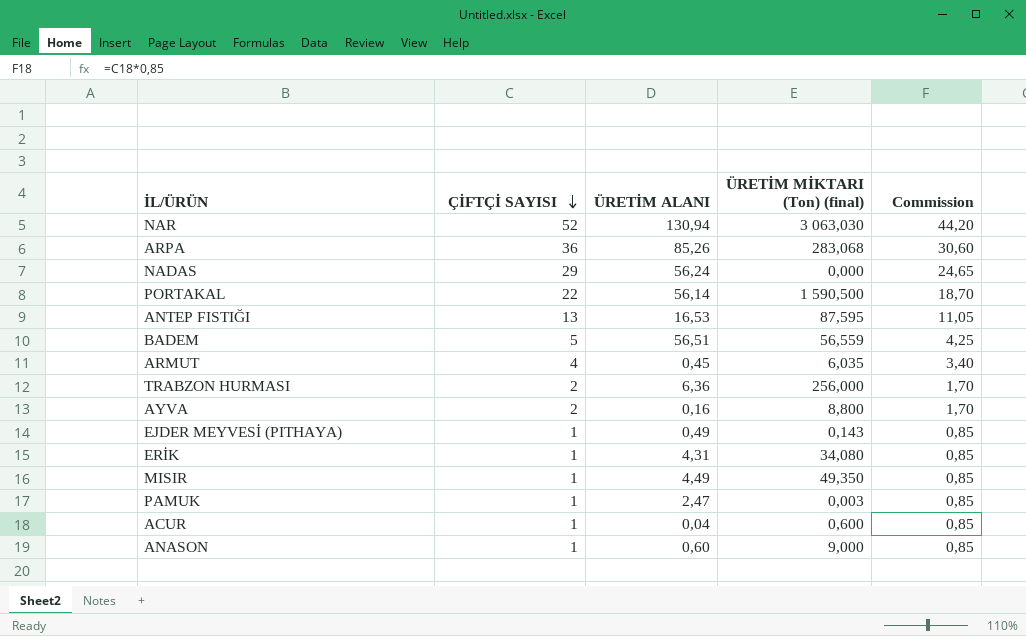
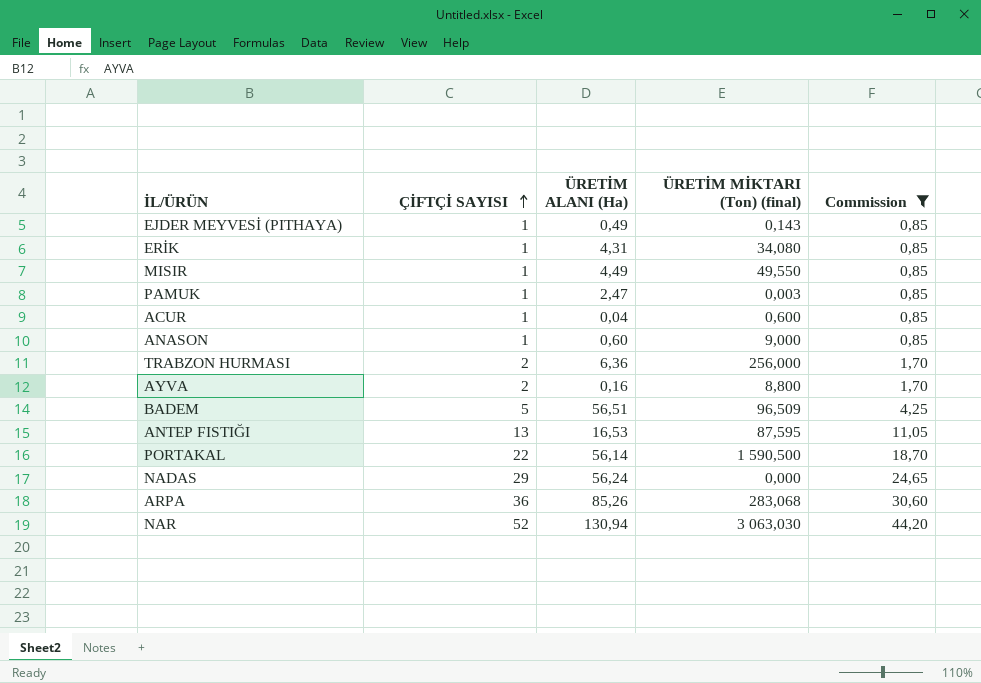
filter: none -> Commission != 3,40
row order: ÇİFTÇİ SAYISI descending -> ÇİFTÇİ SAYISI ascending
column name: ÜRETİM ALANI -> ÜRETİM ALANI (Ha)
MISIR | ÜRETİM MİKTARI (Ton) (final): 49,350 -> 49,550
BADEM | ÜRETİM MİKTARI (Ton) (final): 56,559 -> 96,509

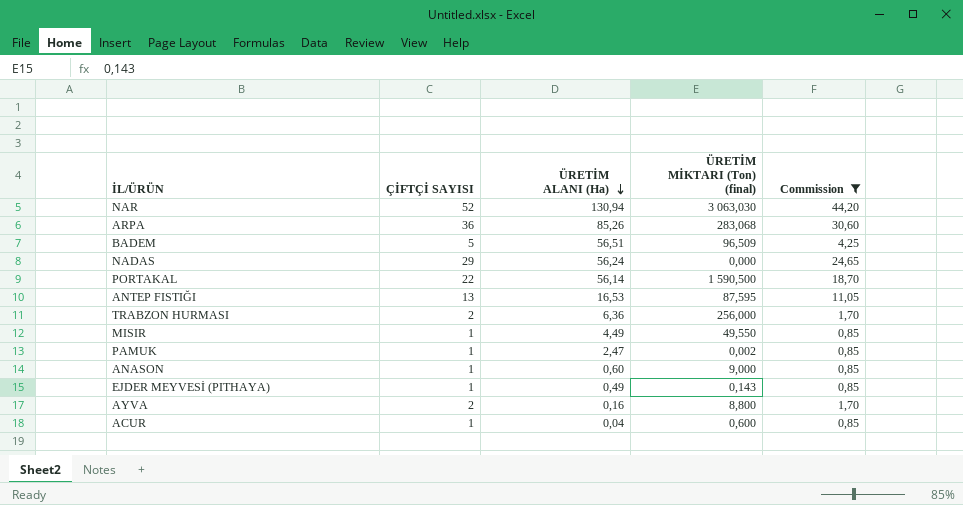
row order: ÇİFTÇİ SAYISI ascending -> ÜRETİM ALANI (Ha) descending
row ERİK: 1 | 4,31 | 34,080 | 0,85 -> none
PAMUK | ÜRETİM MİKTARI (Ton) (final): 0,003 -> 0,002

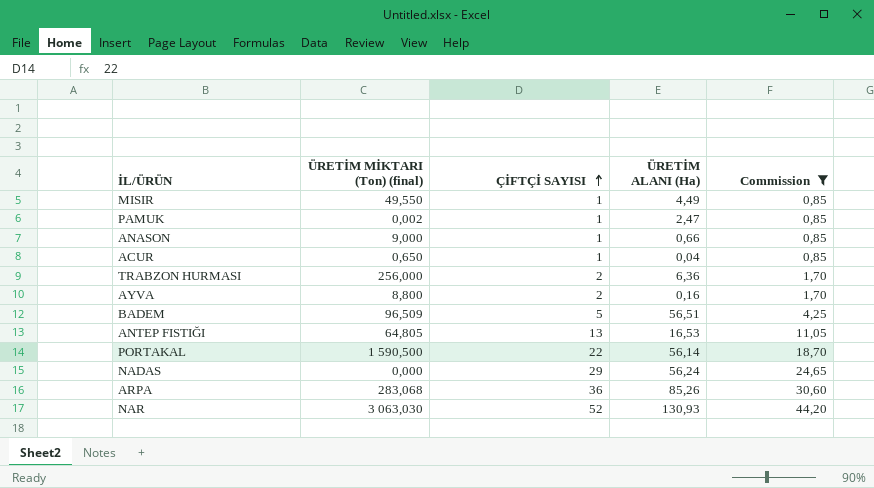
row order: ÜRETİM ALANI (Ha) descending -> ÇİFTÇİ SAYISI ascending
column ÜRETİM MİKTARI (Ton) (final) | position: 4 -> 2
row EJDER MEYVESİ (PITHAYA): 1 | 0,49 | 0,143 | 0,85 -> none
ANASON | ÜRETİM ALANI (Ha): 0,60 -> 0,66
ACUR | ÜRETİM MİKTARI (Ton) (final): 0,600 -> 0,650
ANTEP FISTIĞI | ÜRETİM MİKTARI (Ton) (final): 87,595 -> 64,805
NAR | ÜRETİM ALANI (Ha): 130,94 -> 130,93

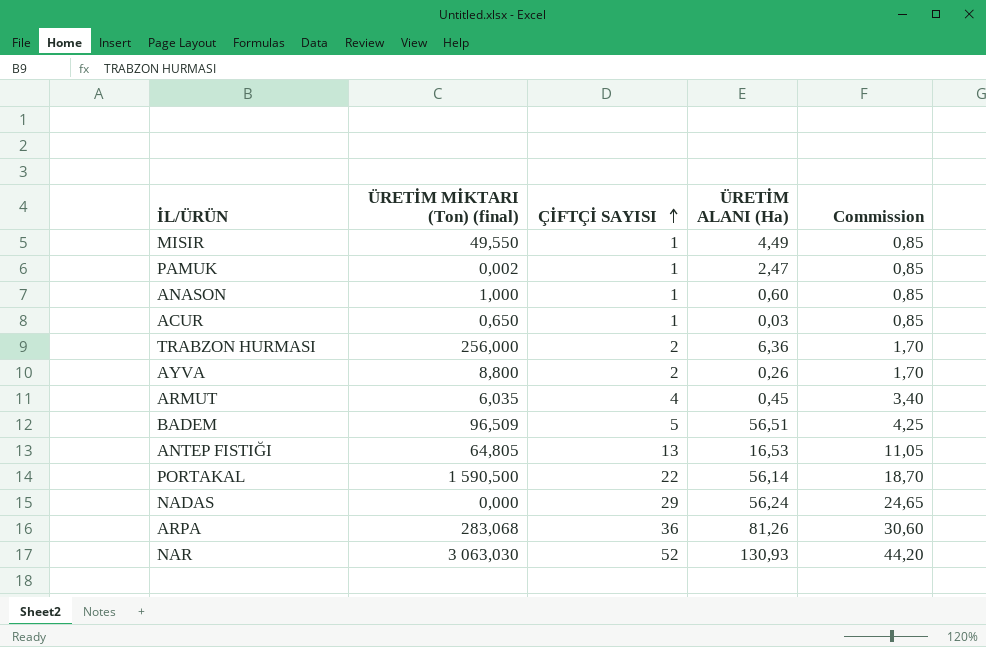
filter: Commission != 3,40 -> none
ANASON | ÜRETİM MİKTARI (Ton) (final): 9,000 -> 1,000
ANASON | ÜRETİM ALANI (Ha): 0,66 -> 0,60
ACUR | ÜRETİM ALANI (Ha): 0,04 -> 0,03
AYVA | ÜRETİM ALANI (Ha): 0,16 -> 0,26
ARPA | ÜRETİM ALANI (Ha): 85,26 -> 81,26

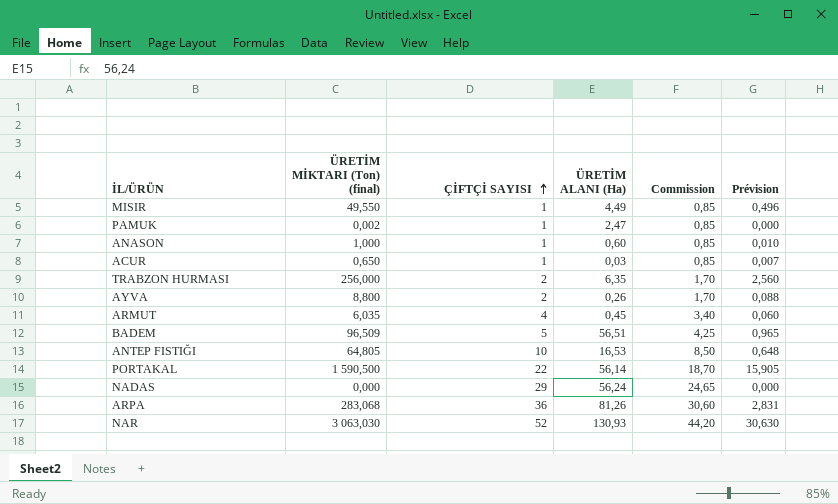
column Prévision | formula: none -> [ÜRETİM MİKTARI (Ton) (final)] * 0,01
TRABZON HURMASI | ÜRETİM ALANI (Ha): 6,36 -> 6,35
ANTEP FISTIĞI | ÇİFTÇİ SAYISI: 13 -> 10
ANTEP FISTIĞI | Commission: 11,05 -> 8,50

